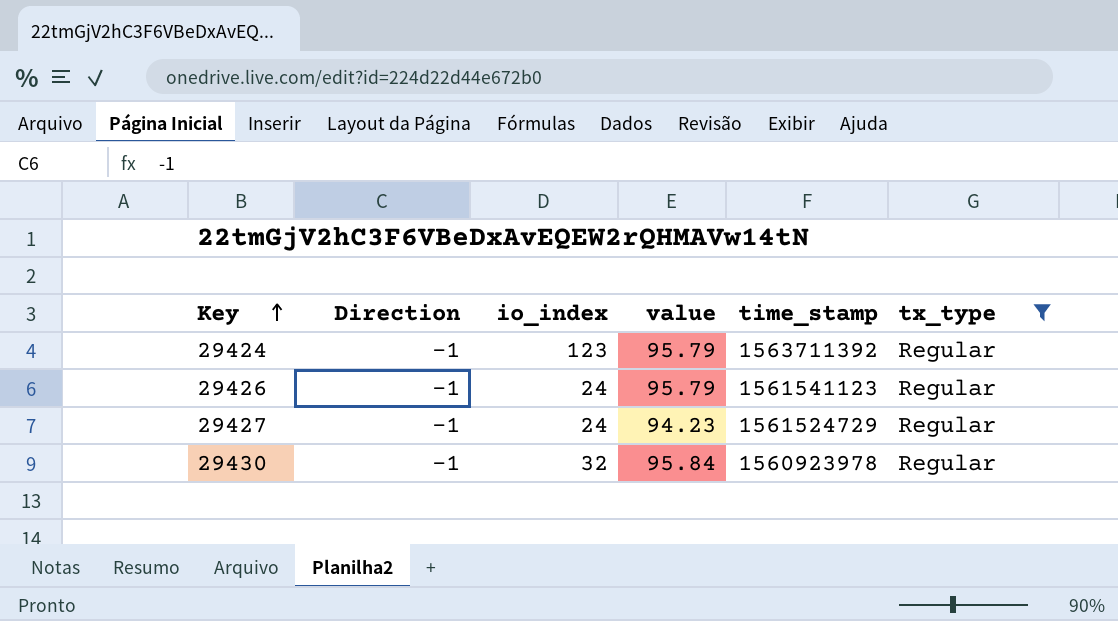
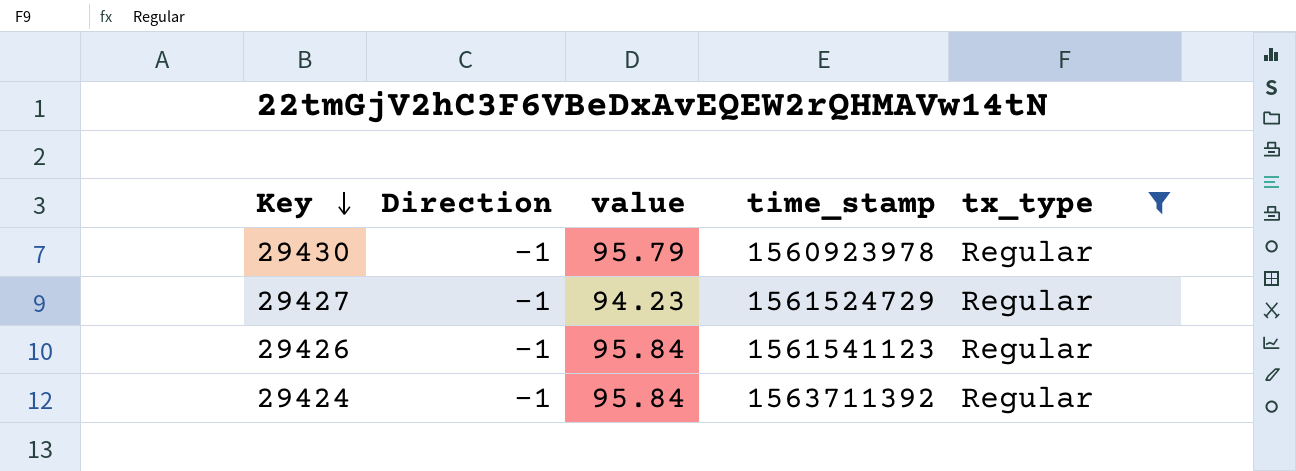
row order: Key ascending -> Key descending
column io_index | position: 3 -> none
29430 | value: 95.84 -> 95.79
29426 | value: 95.79 -> 95.84
29424 | value: 95.79 -> 95.84

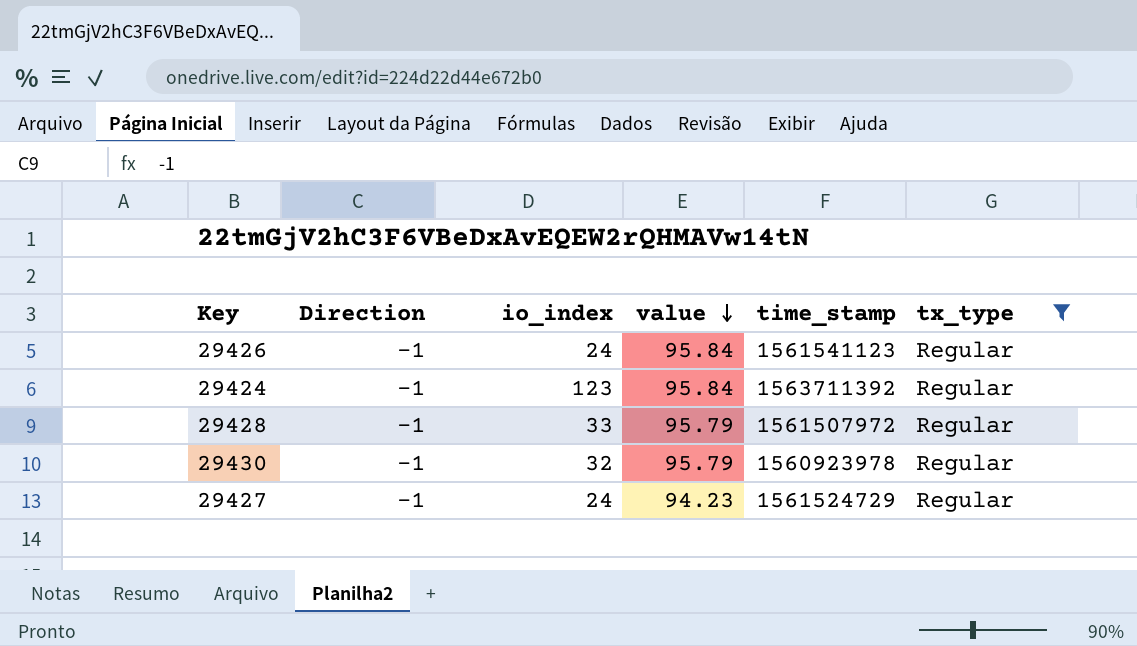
row order: Key descending -> value descending
column io_index | position: none -> 3
row 29428: none -> -1 | 33 | 95.79 | 1561507972 | Regular

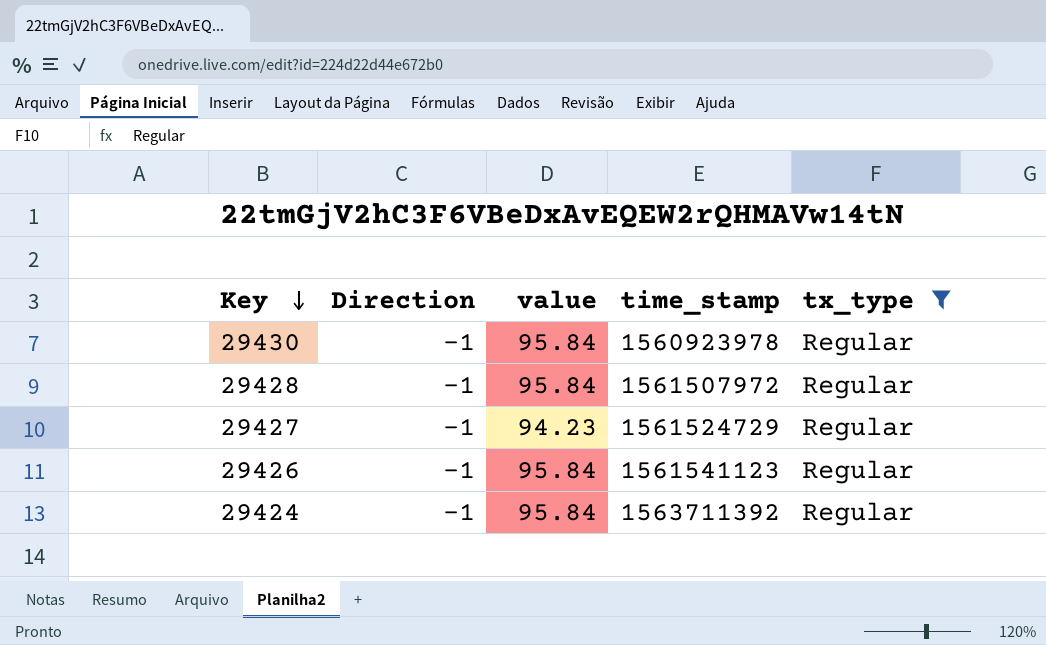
row order: value descending -> Key descending
column io_index | position: 3 -> none
29430 | value: 95.79 -> 95.84
29428 | value: 95.79 -> 95.84

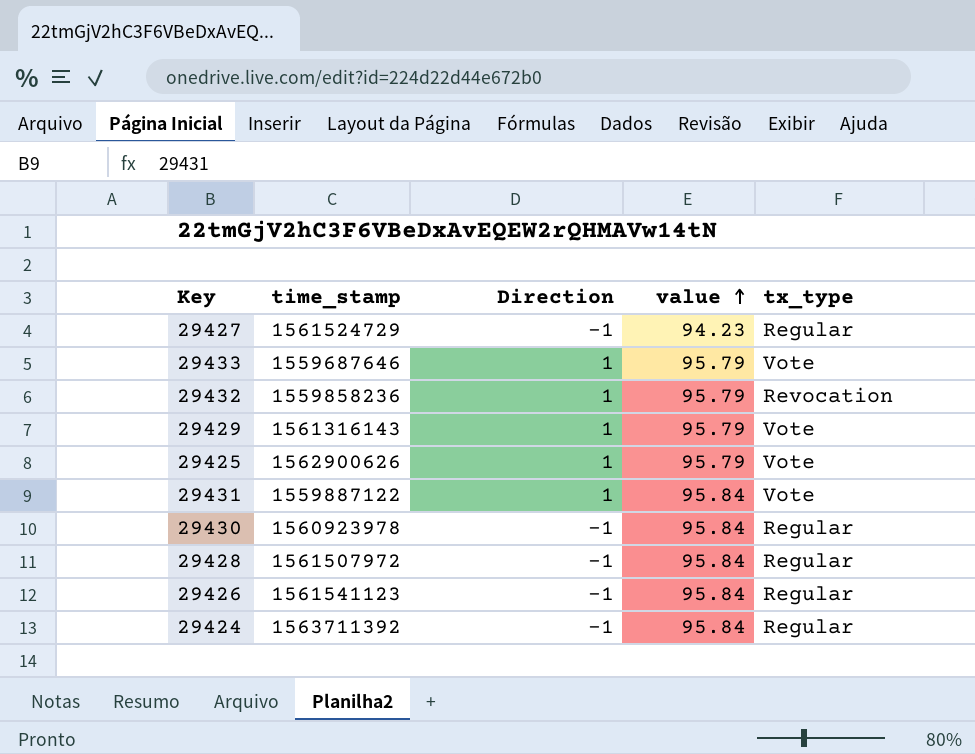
filter: tx_type = Regular -> none
row order: Key descending -> value ascending
column time_stamp | position: 4 -> 2

